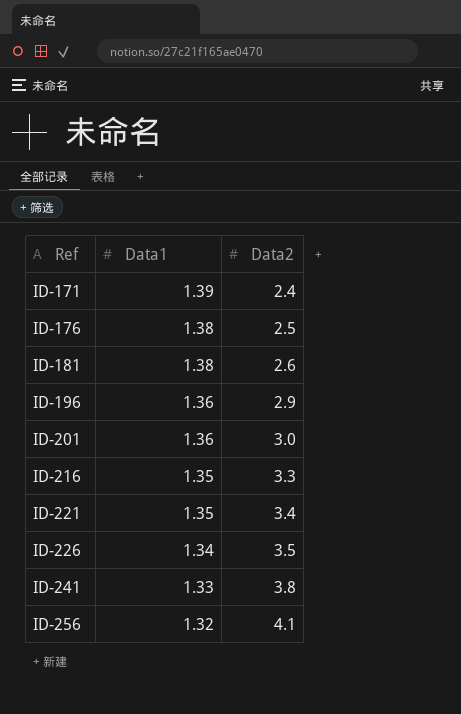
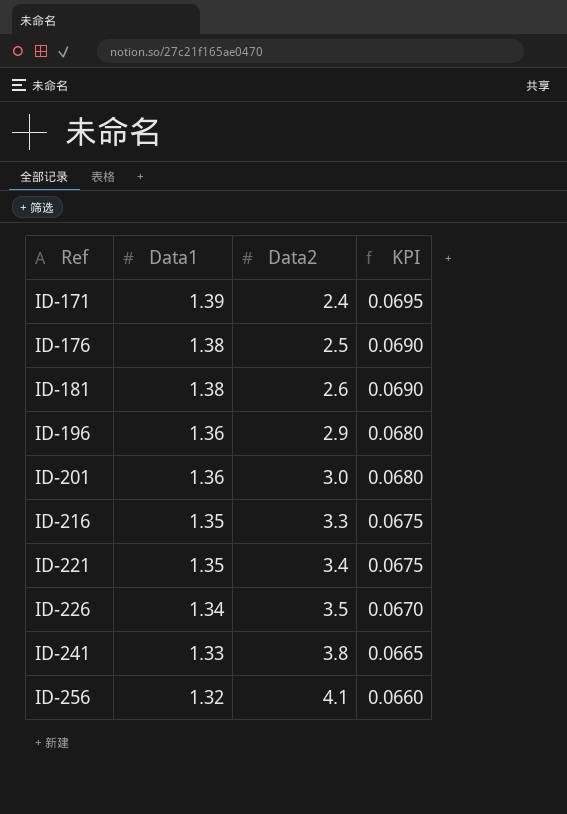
column KPI | formula: none -> [Data1] * 0.05

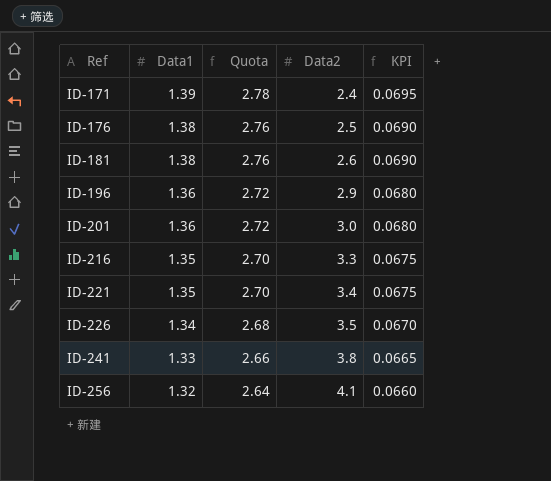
column Quota | formula: none -> [Data1] * 2

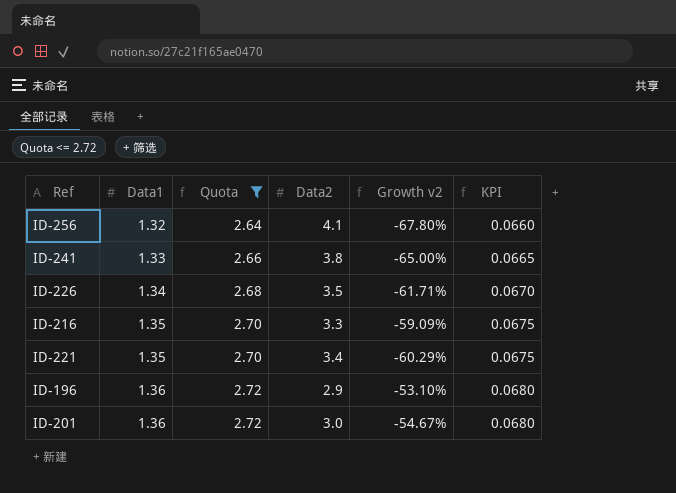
filter: none -> Quota <= 2.72
row order: Ref ascending -> Data1 ascending
column Growth v2 | formula: none -> ([Data1] - [Data2]) / [Data2]

